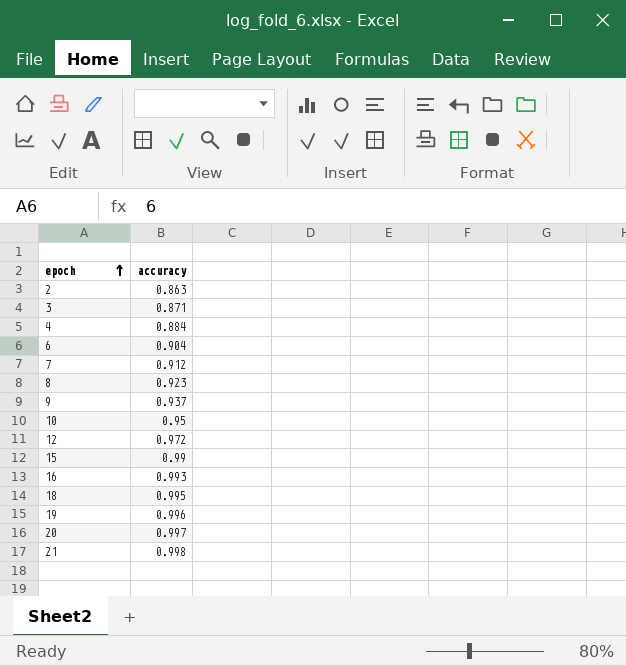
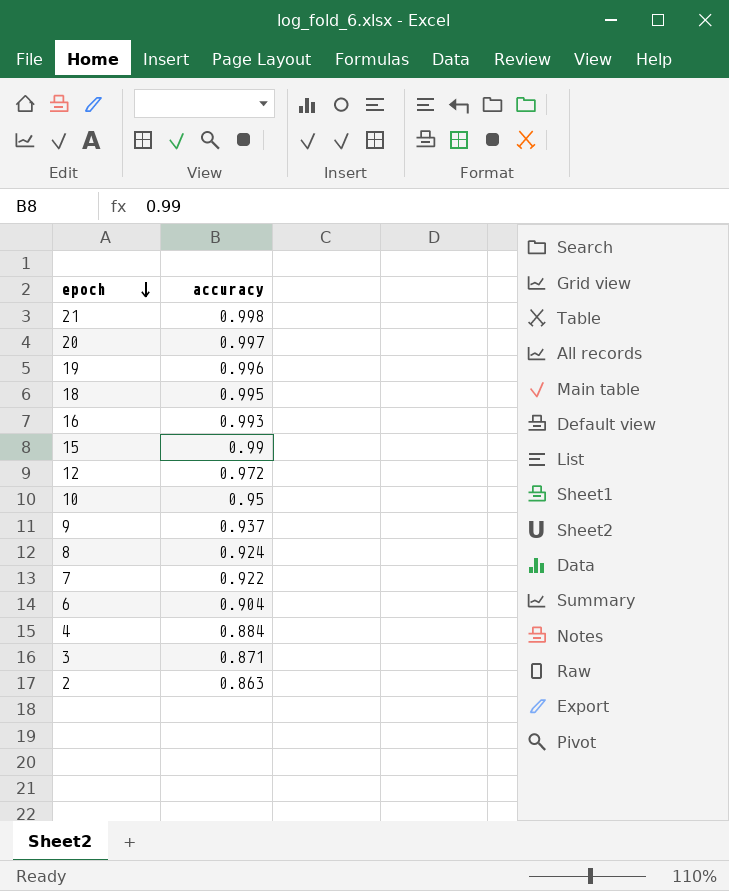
row order: epoch ascending -> epoch descending
8 | accuracy: 0.923 -> 0.924
7 | accuracy: 0.912 -> 0.922

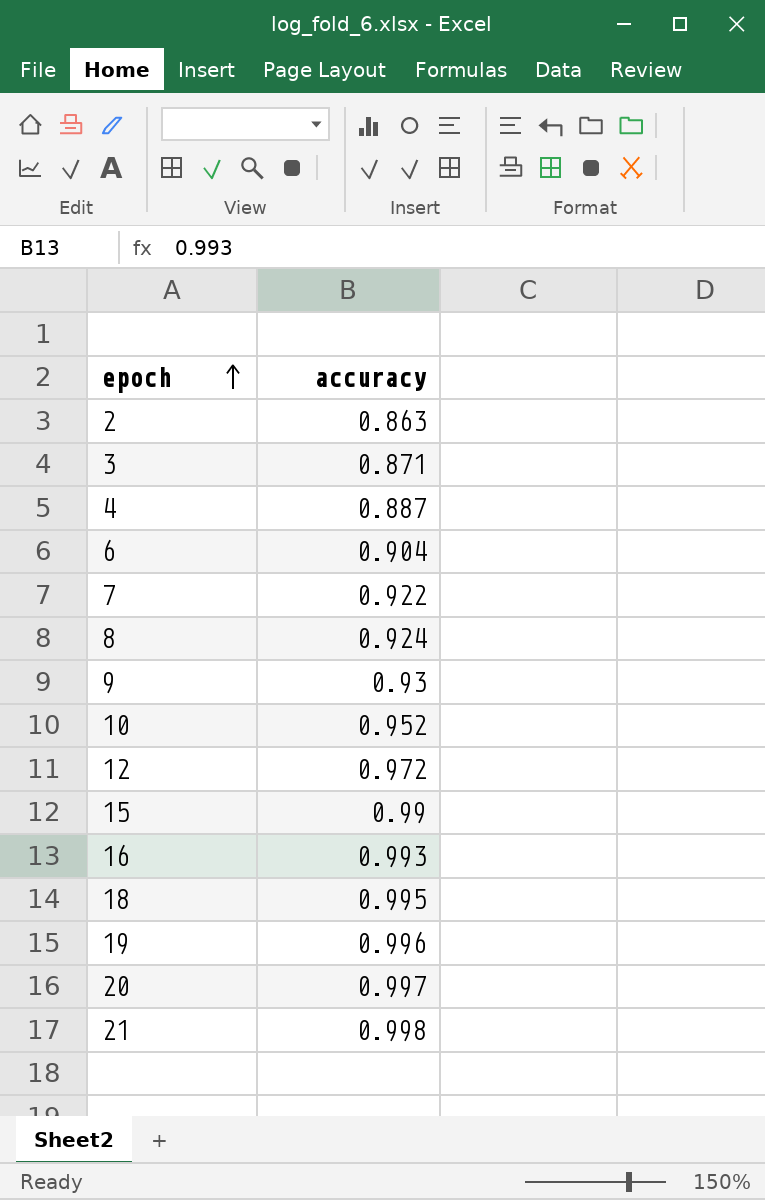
row order: epoch descending -> epoch ascending
4 | accuracy: 0.884 -> 0.887
9 | accuracy: 0.937 -> 0.93
10 | accuracy: 0.95 -> 0.952

